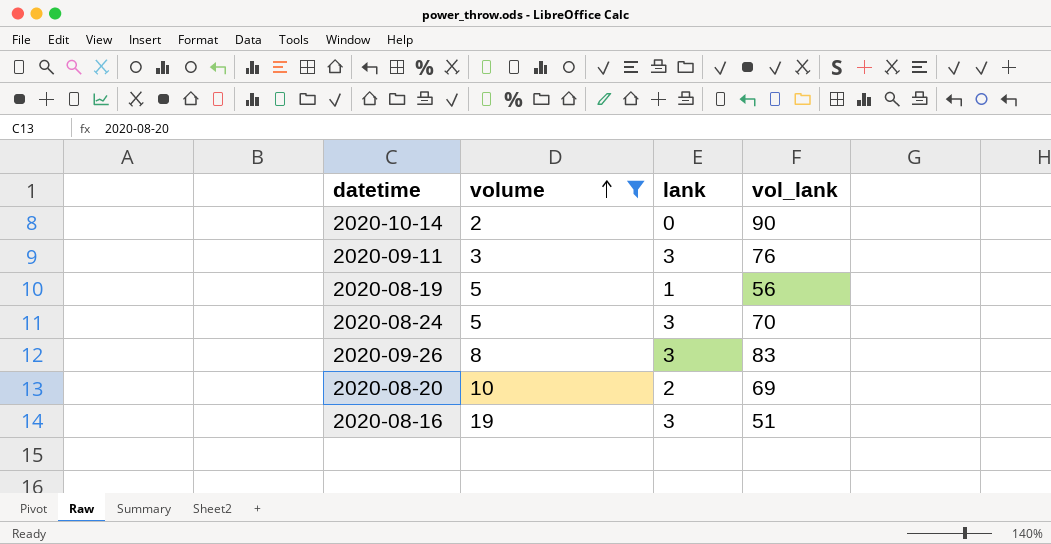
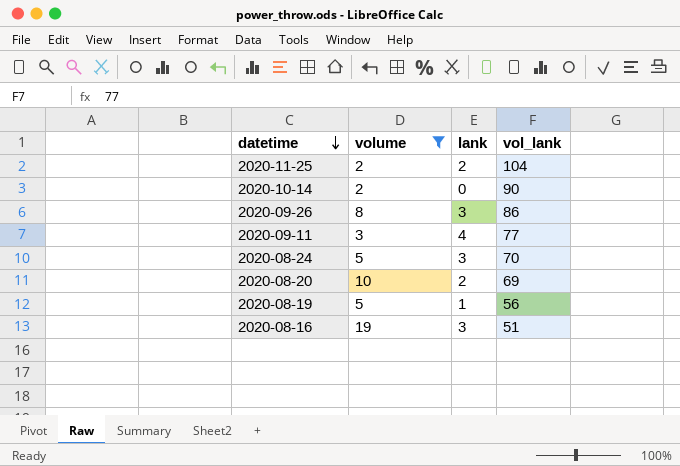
row order: volume ascending -> datetime descending
row 2020-11-25: none -> 2 | 2 | 104
2020-09-26 | vol_lank: 83 -> 86
2020-09-11 | lank: 3 -> 4
2020-09-11 | vol_lank: 76 -> 77

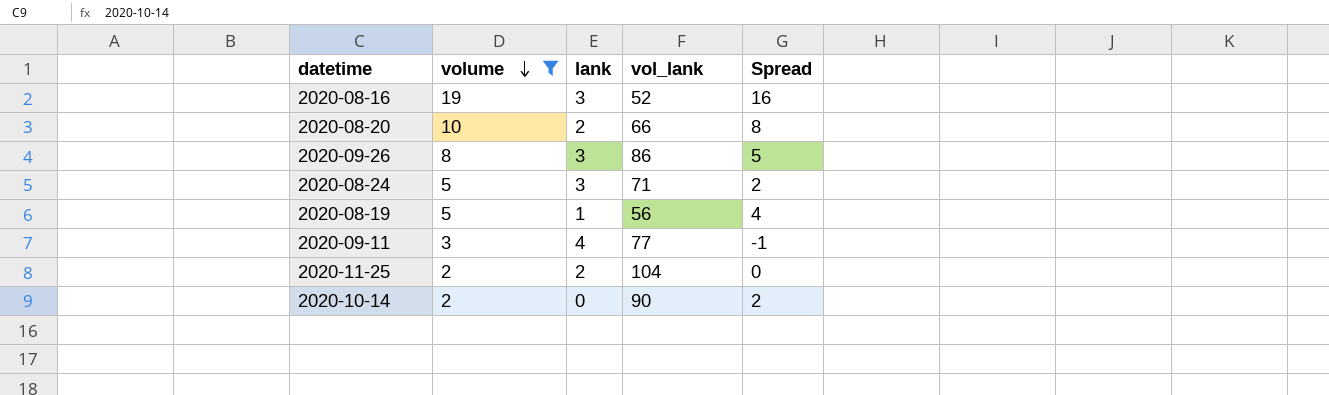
row order: datetime descending -> volume descending
column Spread | formula: none -> [volume] - [lank]
2020-08-16 | vol_lank: 51 -> 52
2020-08-20 | vol_lank: 69 -> 66
2020-08-24 | vol_lank: 70 -> 71

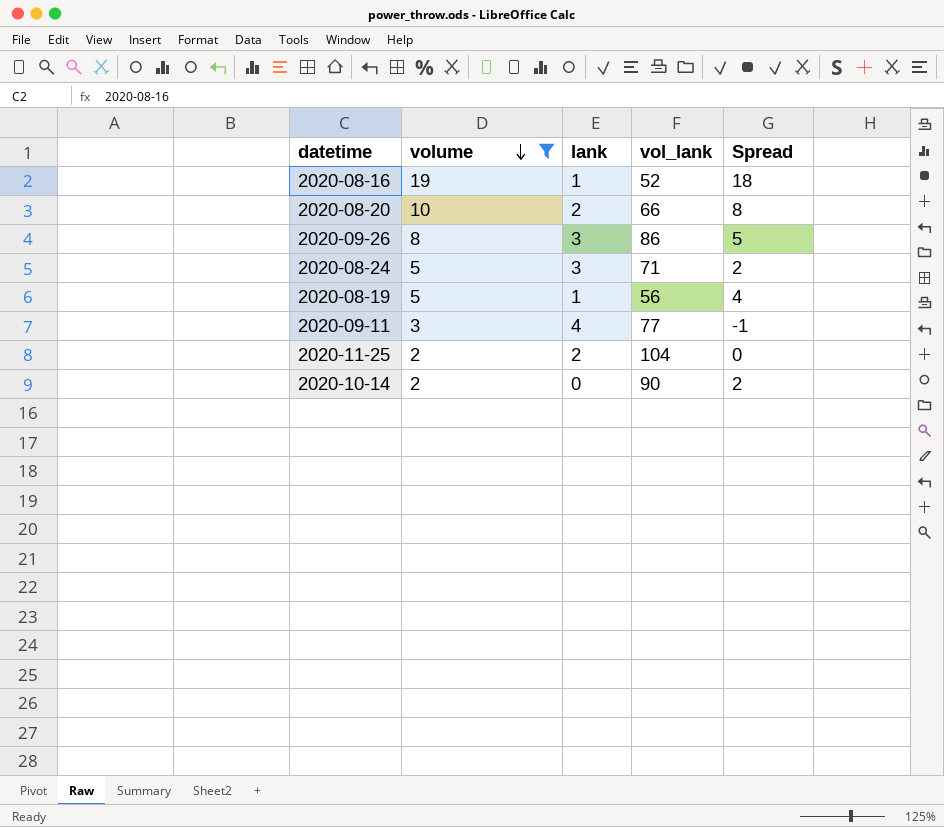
2020-08-16 | lank: 3 -> 1
2020-08-16 | Spread: 16 -> 18

